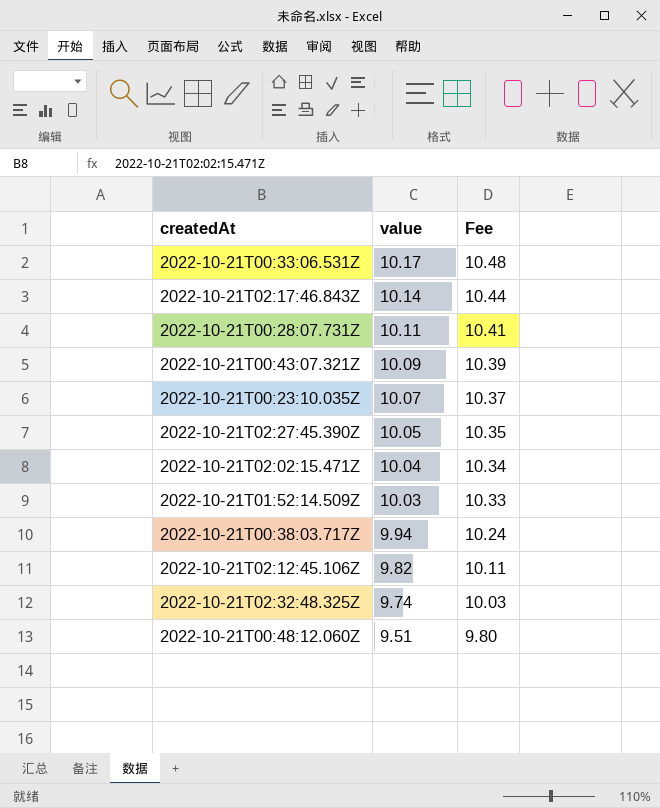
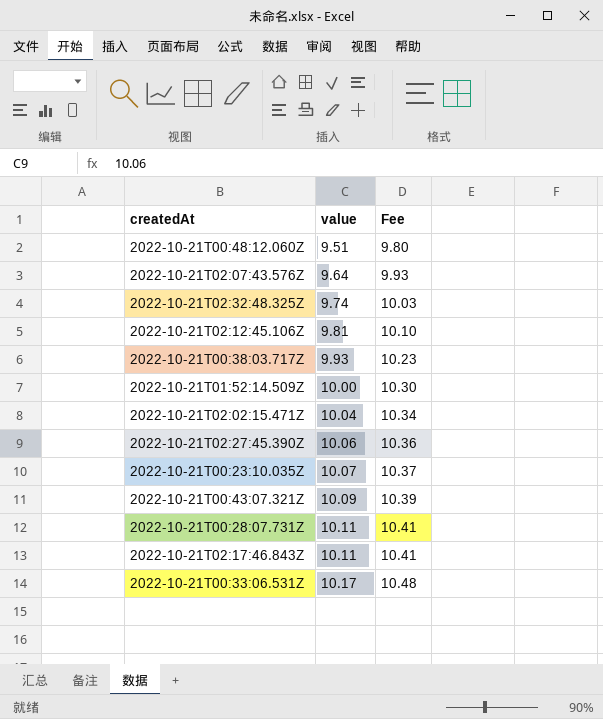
row order: value descending -> value ascending
row 2022-10-21T02:07:43.576Z: none -> 9.64 | 9.93
2022-10-21T02:12:45.106Z | value: 9.82 -> 9.81
2022-10-21T02:12:45.106Z | Fee: 10.11 -> 10.10
2022-10-21T00:38:03.717Z | value: 9.94 -> 9.93
2022-10-21T00:38:03.717Z | Fee: 10.24 -> 10.23
2022-10-21T01:52:14.509Z | value: 10.03 -> 10.00
2022-10-21T01:52:14.509Z | Fee: 10.33 -> 10.30
2022-10-21T02:27:45.390Z | value: 10.05 -> 10.06
2022-10-21T02:27:45.390Z | Fee: 10.35 -> 10.36
2022-10-21T02:17:46.843Z | value: 10.14 -> 10.11
2022-10-21T02:17:46.843Z | Fee: 10.44 -> 10.41

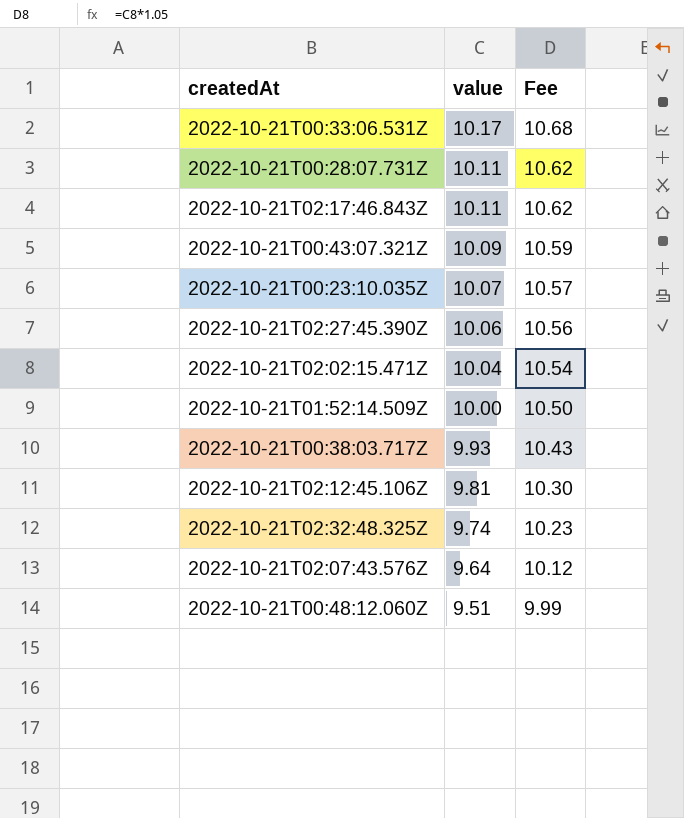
row order: value ascending -> value descending
column Fee | formula: [value] * 1.03 -> [value] * 1.05

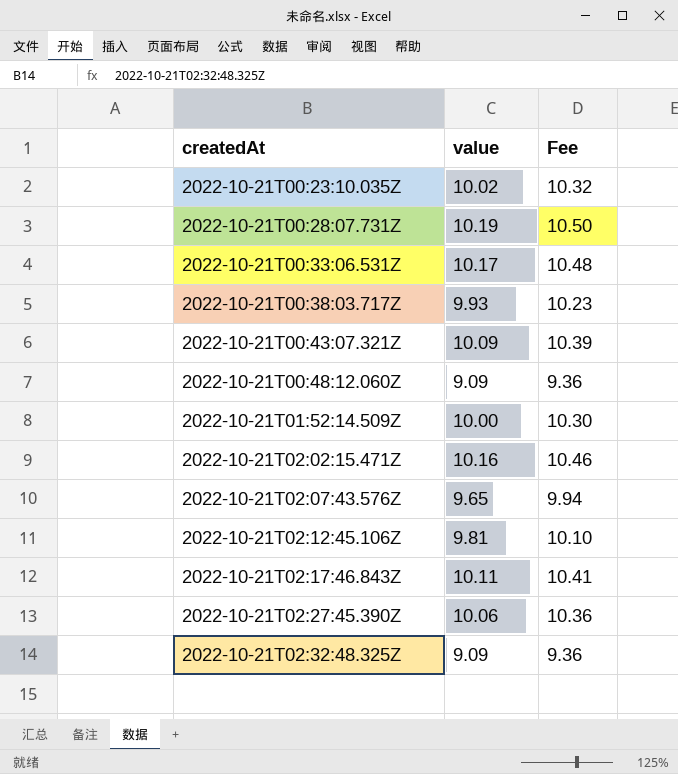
row order: value descending -> createdAt ascending
column Fee | formula: [value] * 1.05 -> [value] * 1.03
2022-10-21T00:23:10.035Z | value: 10.07 -> 10.02
2022-10-21T00:28:07.731Z | value: 10.11 -> 10.19
2022-10-21T00:48:12.060Z | value: 9.51 -> 9.09
2022-10-21T02:02:15.471Z | value: 10.04 -> 10.16
2022-10-21T02:07:43.576Z | value: 9.64 -> 9.65
2022-10-21T02:32:48.325Z | value: 9.74 -> 9.09

